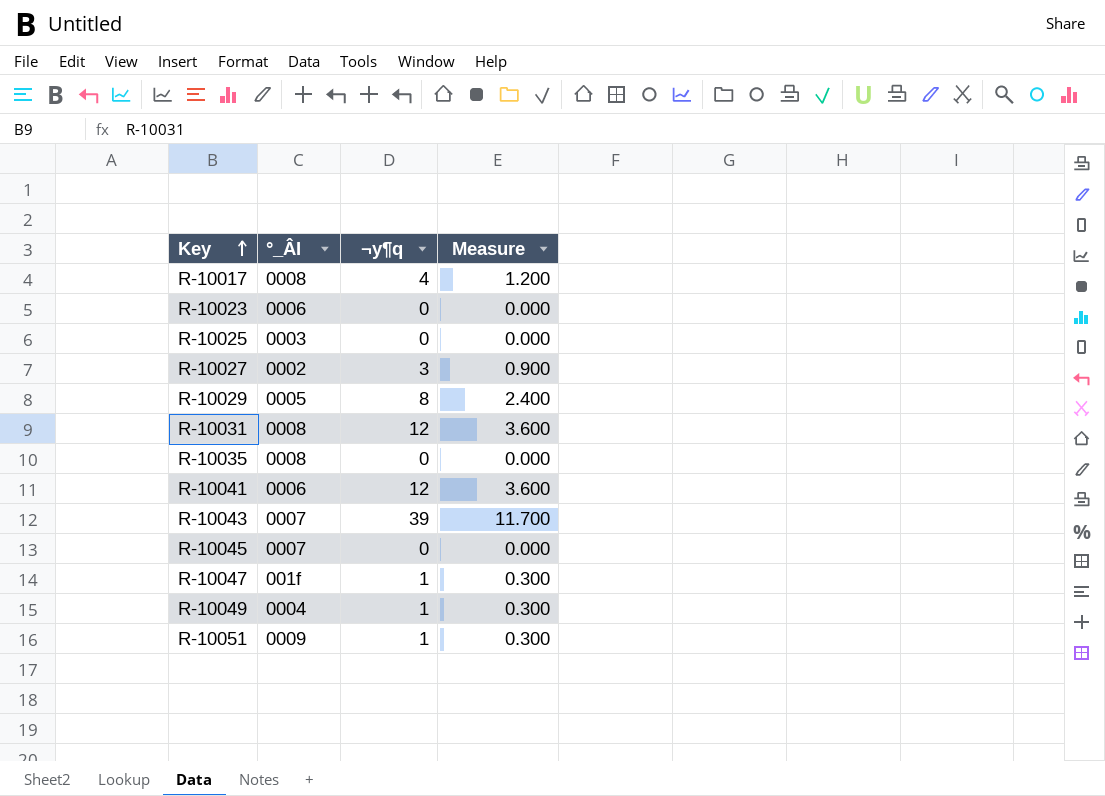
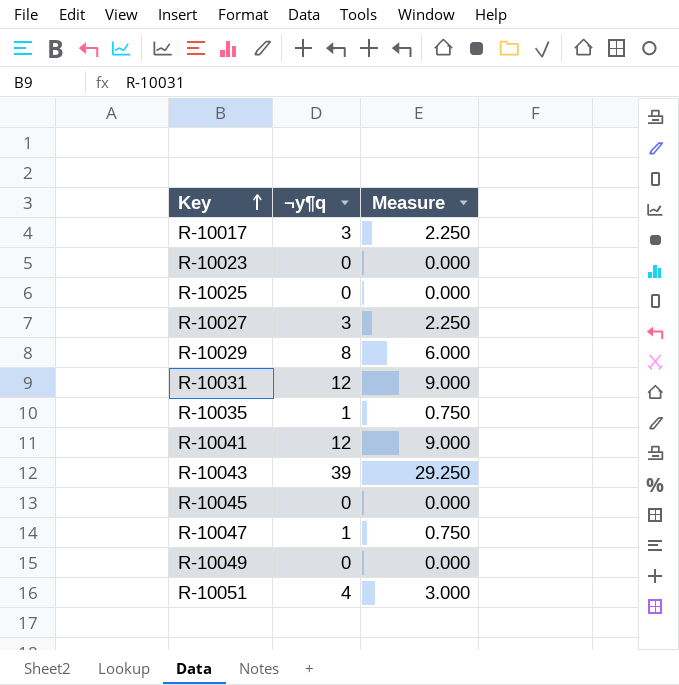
column °_ÂI | position: 2 -> none
column Measure | formula: [¬y¶q] * 0.3 -> [¬y¶q] * 0.75
R-10017 | ¬y¶q: 4 -> 3
R-10035 | ¬y¶q: 0 -> 1
R-10049 | ¬y¶q: 1 -> 0
R-10051 | ¬y¶q: 1 -> 4

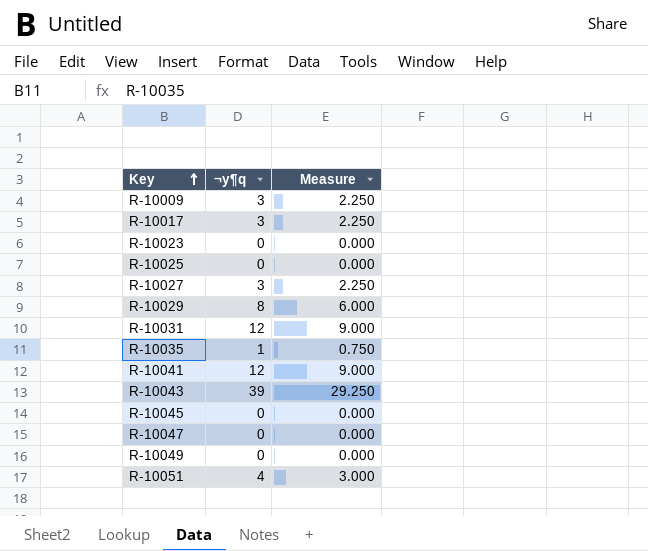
row R-10009: none -> 3 | 2.250
R-10047 | ¬y¶q: 1 -> 0
R-10047 | Measure: 0.750 -> 0.000

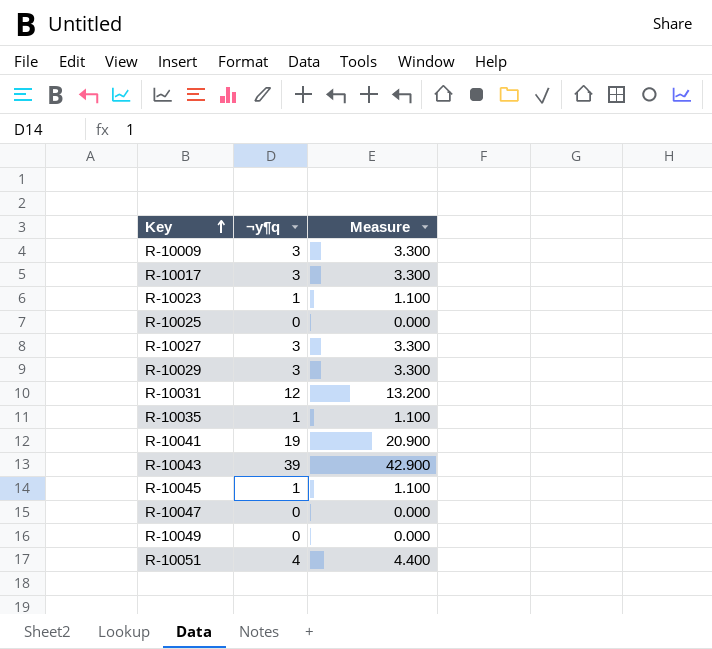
column Measure | formula: [¬y¶q] * 0.75 -> [¬y¶q] * 1.1
R-10023 | ¬y¶q: 0 -> 1
R-10029 | ¬y¶q: 8 -> 3
R-10041 | ¬y¶q: 12 -> 19
R-10045 | ¬y¶q: 0 -> 1

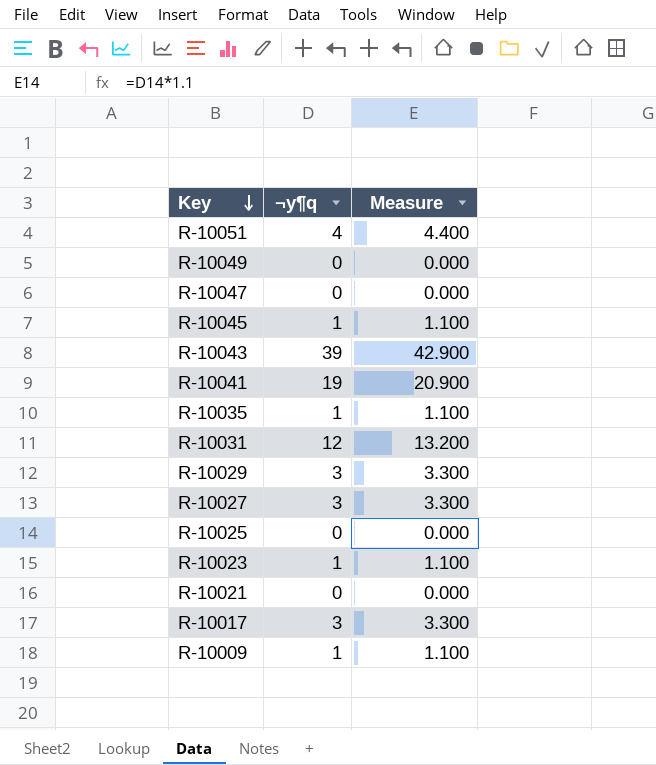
row order: Key ascending -> Key descending
row R-10021: none -> 0 | 0.000
R-10009 | ¬y¶q: 3 -> 1
R-10009 | Measure: 3.300 -> 1.100

